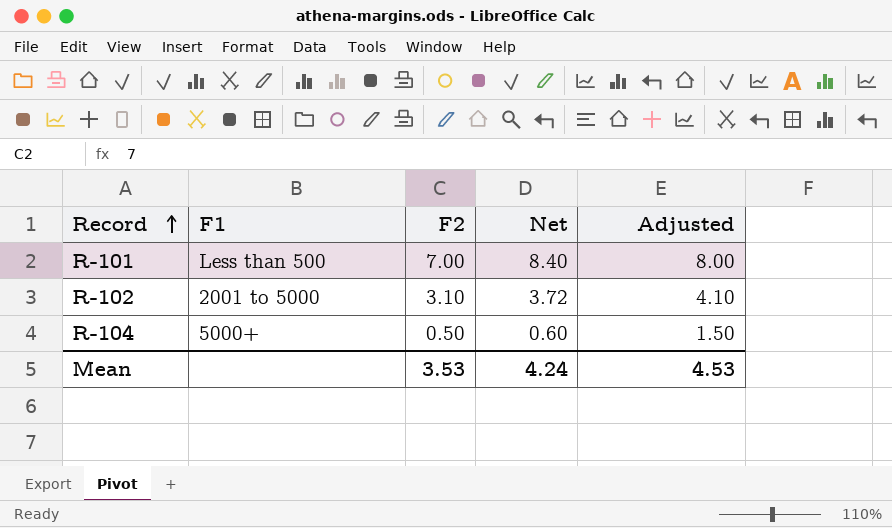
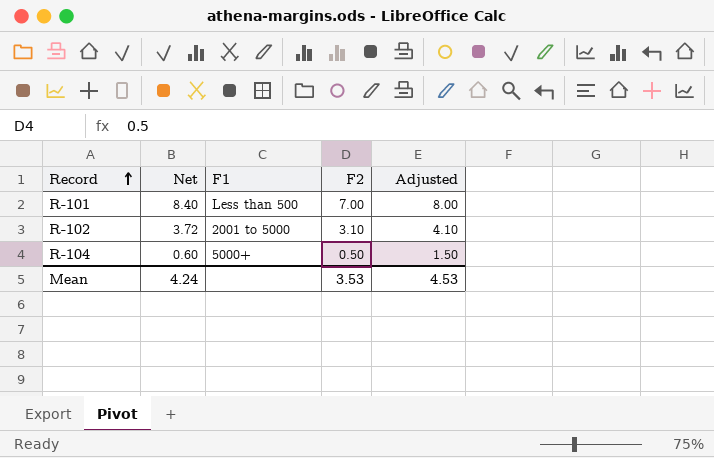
column Net | position: 4 -> 2

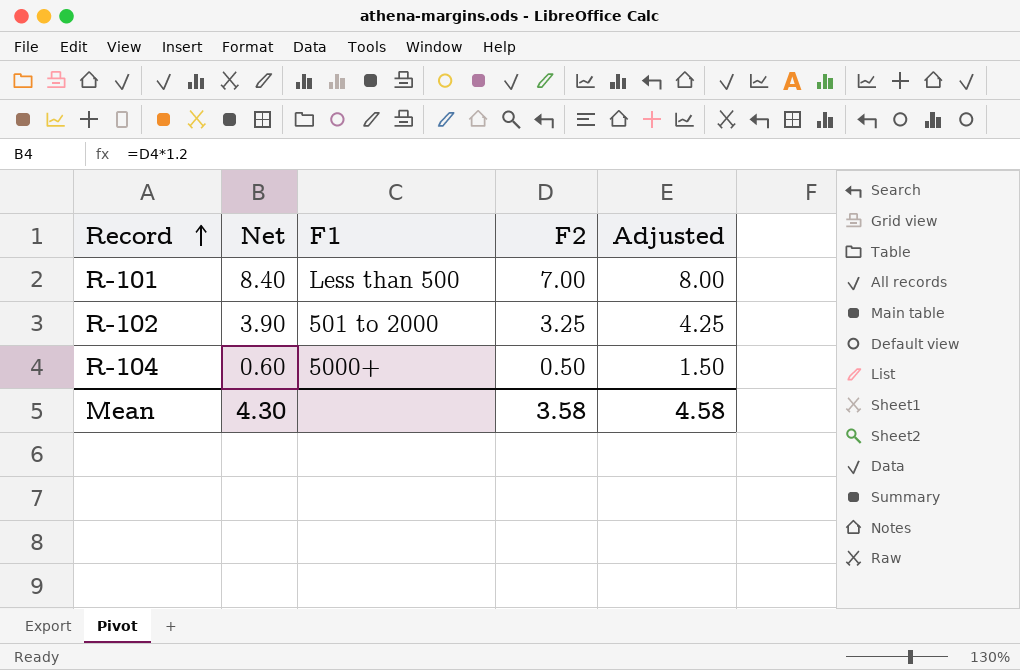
R-102 | Net: 3.72 -> 3.90
R-102 | F1: 2001 to 5000 -> 501 to 2000
R-102 | F2: 3.10 -> 3.25
R-102 | Adjusted: 4.10 -> 4.25
Mean | Net: 4.24 -> 4.30
Mean | F2: 3.53 -> 3.58
Mean | Adjusted: 4.53 -> 4.58

